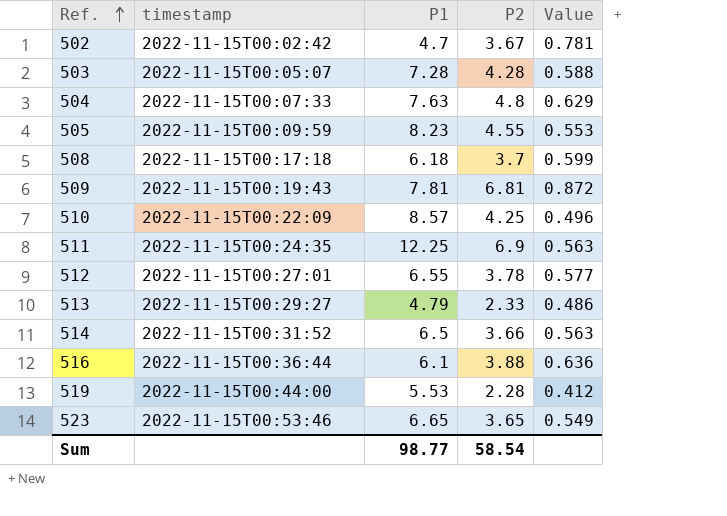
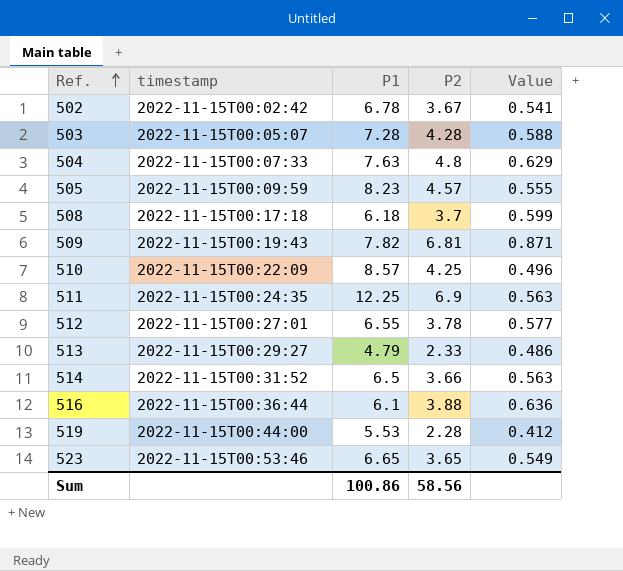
502 | P1: 4.7 -> 6.78
502 | Value: 0.781 -> 0.541
505 | P2: 4.55 -> 4.57
505 | Value: 0.553 -> 0.555
509 | P1: 7.81 -> 7.82
509 | Value: 0.872 -> 0.871
Sum | P1: 98.77 -> 100.86
Sum | P2: 58.54 -> 58.56

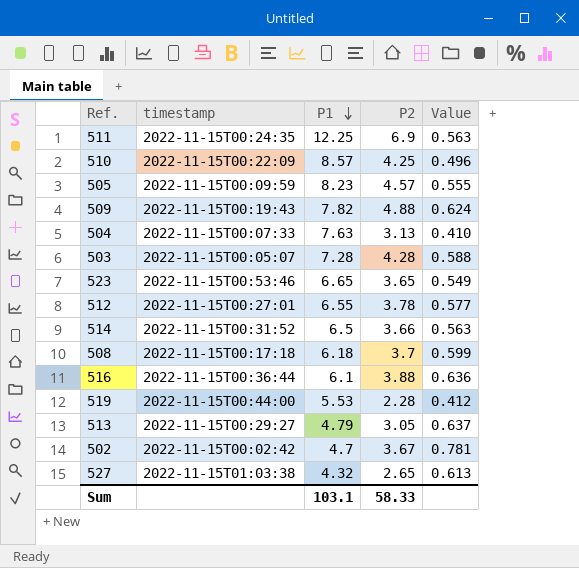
row order: Ref. ascending -> P1 descending
509 | P2: 6.81 -> 4.88
509 | Value: 0.871 -> 0.624
504 | P2: 4.8 -> 3.13
504 | Value: 0.629 -> 0.410
513 | P2: 2.33 -> 3.05
513 | Value: 0.486 -> 0.637
502 | P1: 6.78 -> 4.7
502 | Value: 0.541 -> 0.781
row 527: none -> 2022-11-15T01:03:38 | 4.32 | 2.65 | 0.613
Sum | P1: 100.86 -> 103.1
Sum | P2: 58.56 -> 58.33

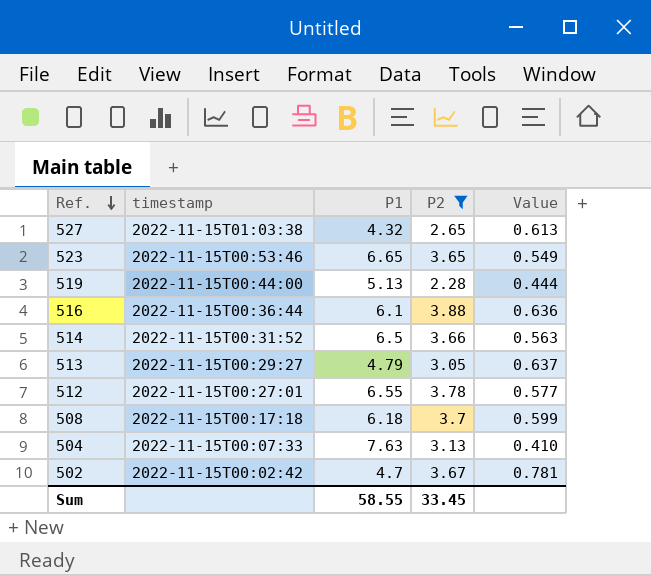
filter: none -> P2 <= 3.88
row order: P1 descending -> Ref. descending
519 | P1: 5.53 -> 5.13
519 | Value: 0.412 -> 0.444
Sum | P1: 103.1 -> 58.55
Sum | P2: 58.33 -> 33.45

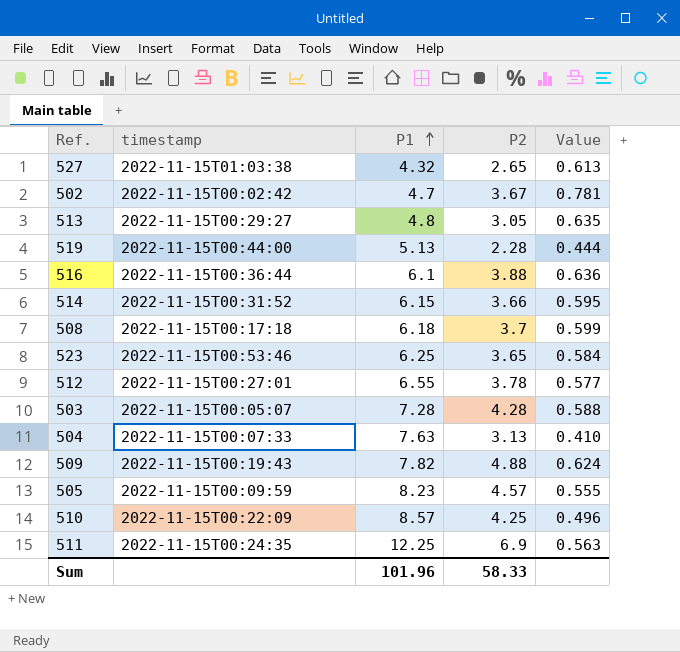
filter: P2 <= 3.88 -> none
row order: Ref. descending -> P1 ascending
513 | P1: 4.79 -> 4.8
513 | Value: 0.637 -> 0.635
514 | P1: 6.5 -> 6.15
514 | Value: 0.563 -> 0.595
523 | P1: 6.65 -> 6.25
523 | Value: 0.549 -> 0.584
Sum | P1: 58.55 -> 101.96
Sum | P2: 33.45 -> 58.33

